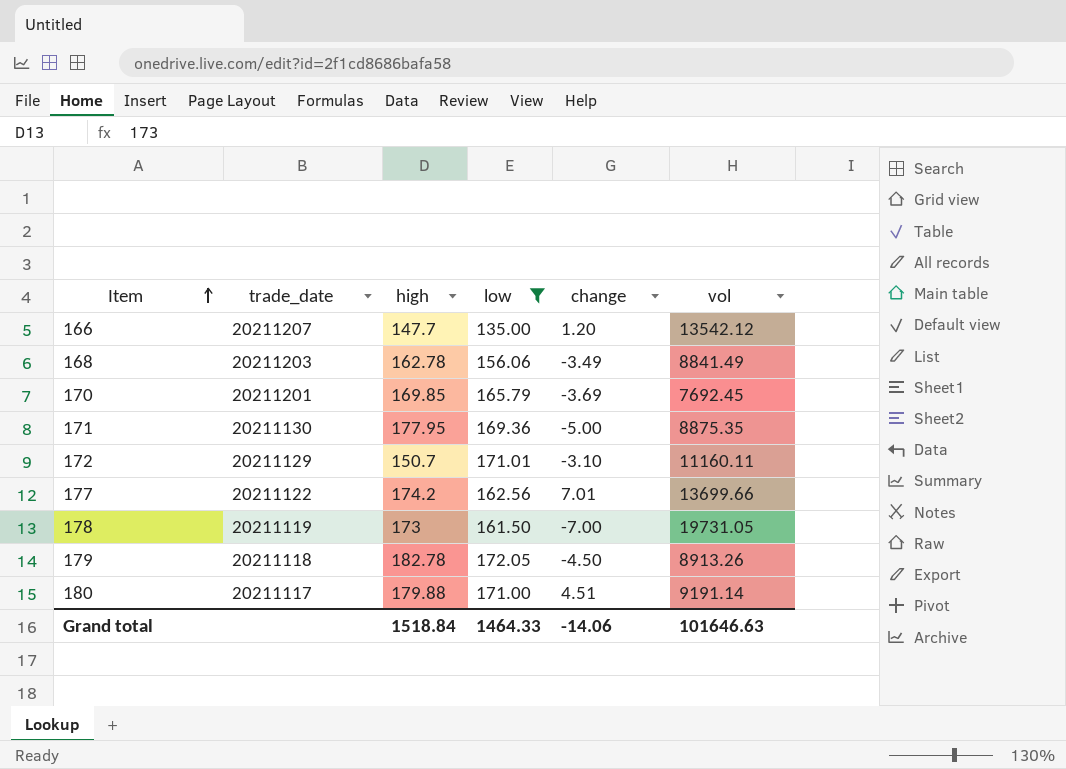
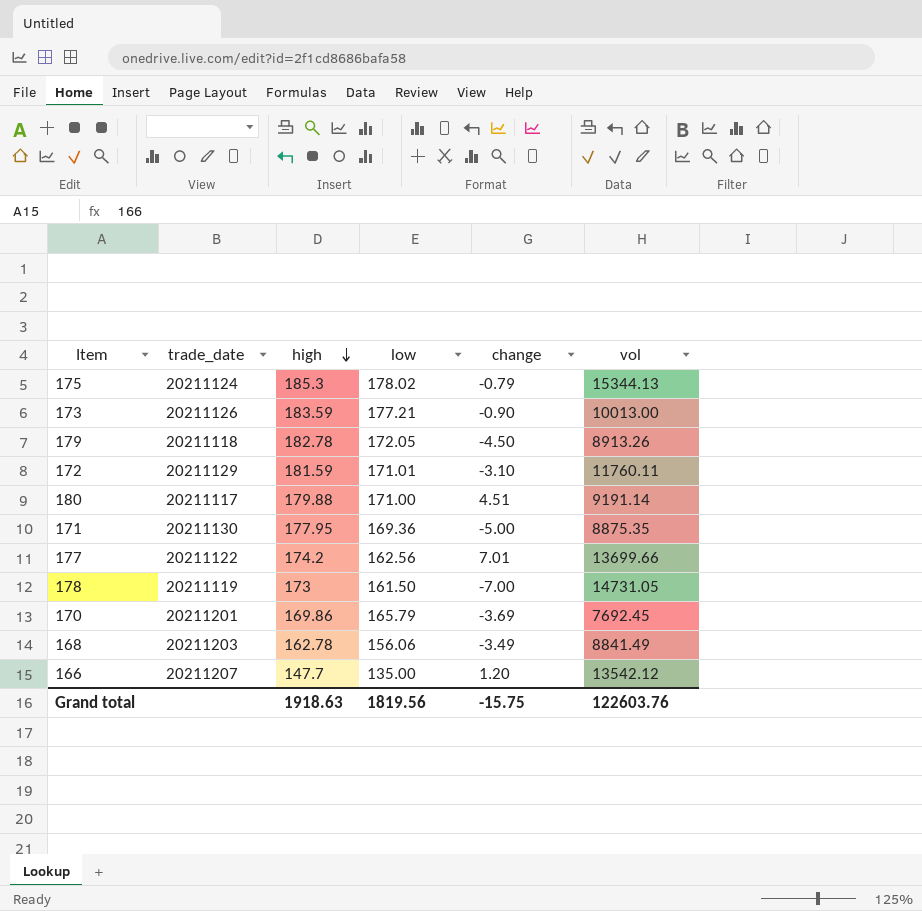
filter: low <= 172.05 -> none
row order: Item ascending -> high descending
172 | high: 150.7 -> 181.59
172 | vol: 11160.11 -> 11760.11
178 | vol: 19731.05 -> 14731.05
170 | high: 169.85 -> 169.86
Grand total | high: 1518.84 -> 1918.63
Grand total | low: 1464.33 -> 1819.56
Grand total | change: -14.06 -> -15.75
Grand total | vol: 101646.63 -> 122603.76

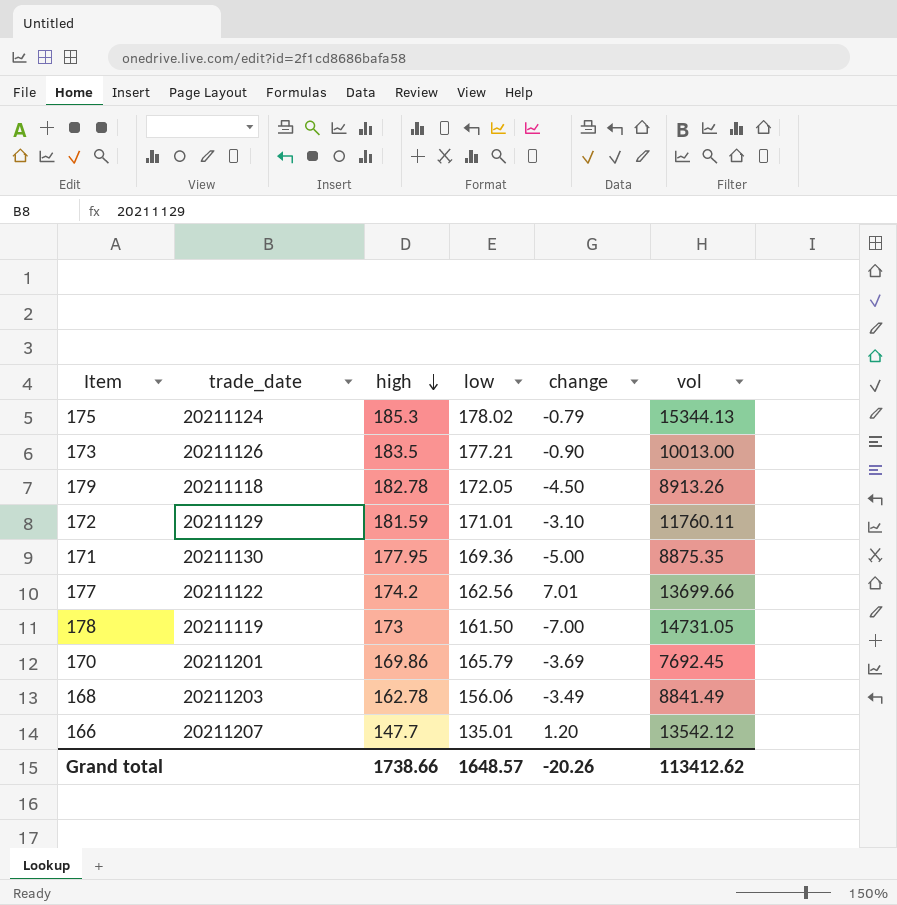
row 180: 20211117 | 179.88 | 171.00 | 4.51 | 9191.14 -> none
173 | high: 183.59 -> 183.5
166 | low: 135.00 -> 135.01
Grand total | high: 1918.63 -> 1738.66
Grand total | low: 1819.56 -> 1648.57
Grand total | change: -15.75 -> -20.26
Grand total | vol: 122603.76 -> 113412.62

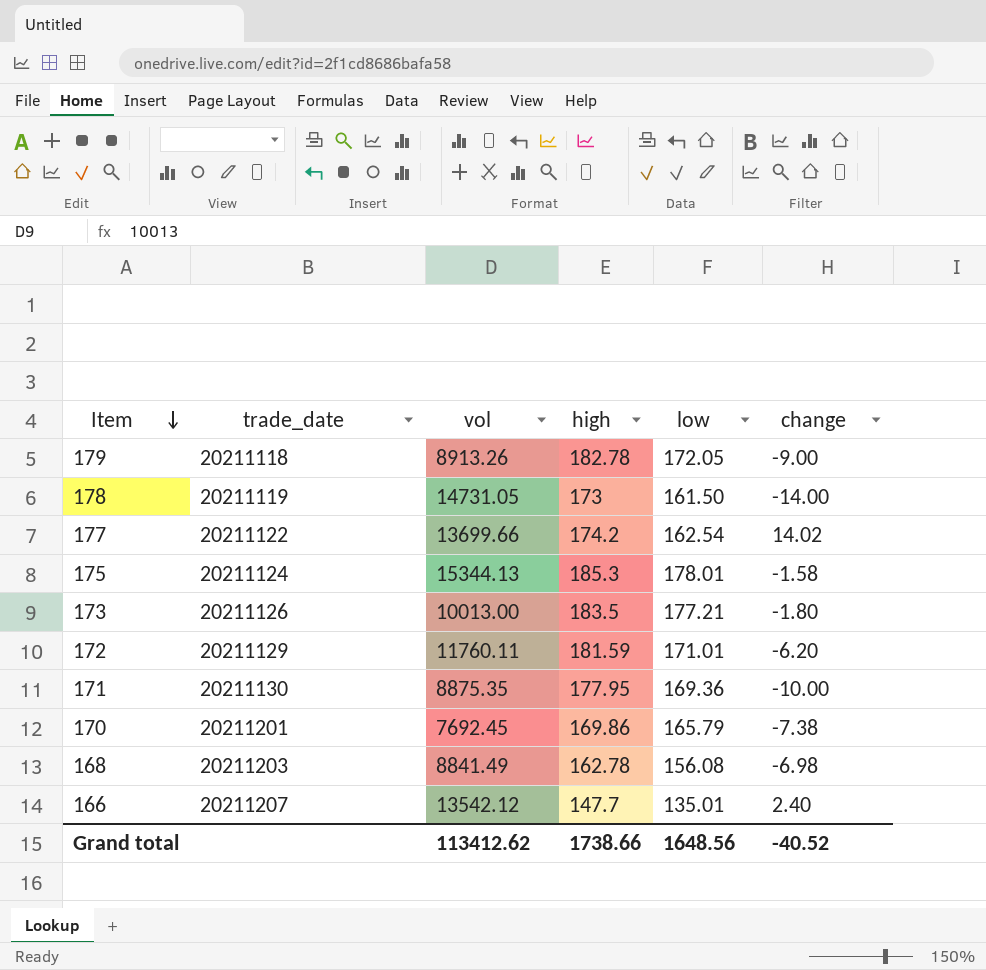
row order: high descending -> Item descending
column vol | position: 6 -> 3
179 | change: -4.50 -> -9.00
178 | change: -7.00 -> -14.00
177 | low: 162.56 -> 162.54
177 | change: 7.01 -> 14.02
175 | low: 178.02 -> 178.01
175 | change: -0.79 -> -1.58
173 | change: -0.90 -> -1.80
172 | change: -3.10 -> -6.20
171 | change: -5.00 -> -10.00
170 | change: -3.69 -> -7.38
168 | low: 156.06 -> 156.08
168 | change: -3.49 -> -6.98
166 | change: 1.20 -> 2.40
Grand total | low: 1648.57 -> 1648.56
Grand total | change: -20.26 -> -40.52

